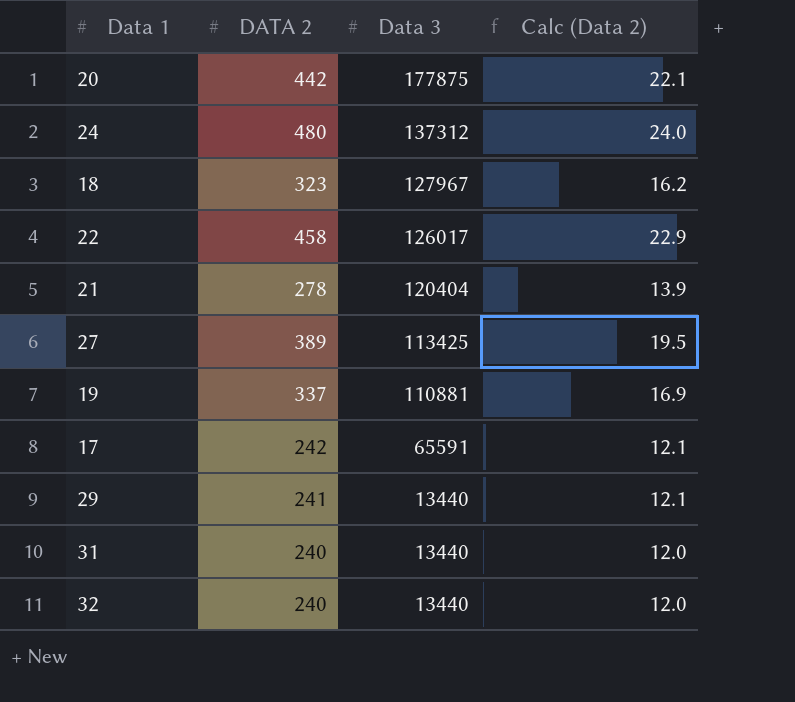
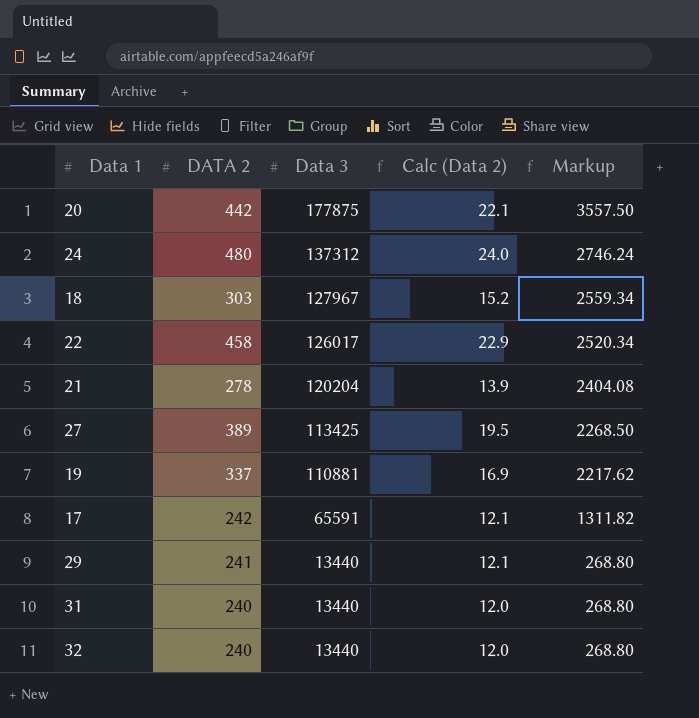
column Markup | formula: none -> [Data 3] * 0.02
18 | DATA 2: 323 -> 303
18 | Calc (Data 2): 16.2 -> 15.2
21 | Data 3: 120404 -> 120204

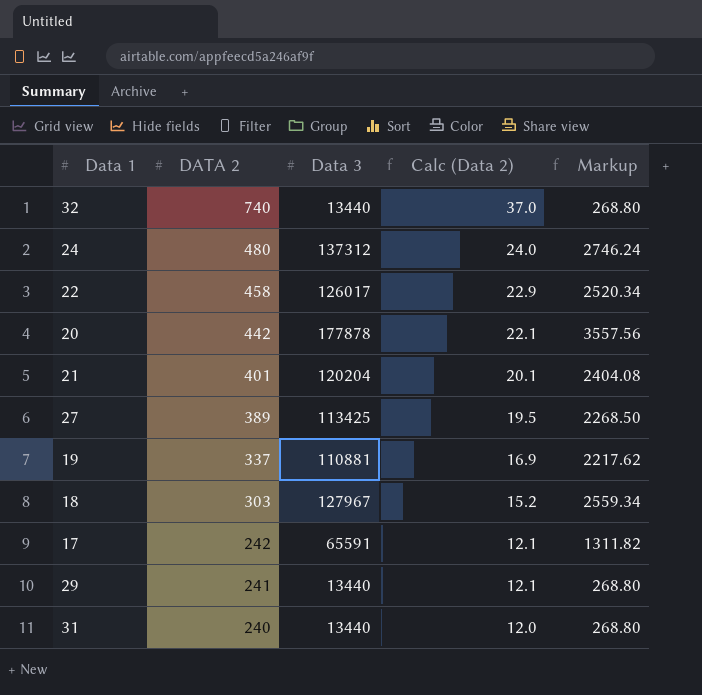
row order: Data 3 descending -> DATA 2 descending
32 | DATA 2: 240 -> 740
32 | Calc (Data 2): 12.0 -> 37.0
20 | Data 3: 177875 -> 177878
20 | Markup: 3557.50 -> 3557.56
21 | DATA 2: 278 -> 401
21 | Calc (Data 2): 13.9 -> 20.1

